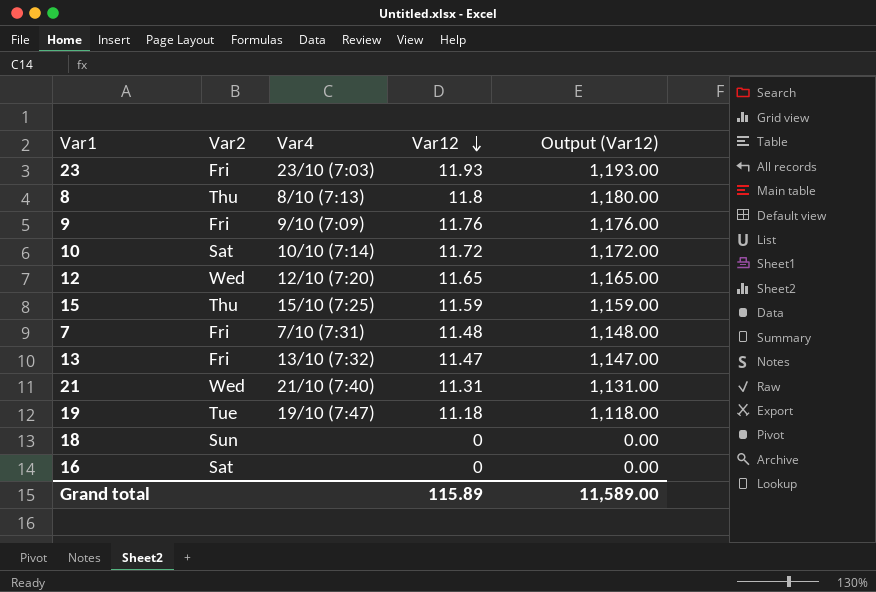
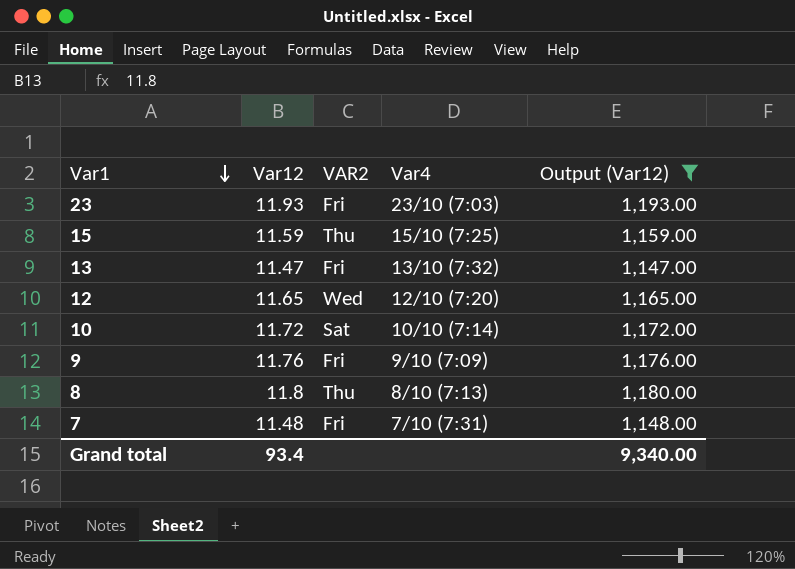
filter: none -> Output (Var12) >= 1,147.00
row order: Var12 descending -> Var1 descending
column Var12 | position: 4 -> 2
column name: Var2 -> VAR2
Grand total | Var12: 115.89 -> 93.4
Grand total | Output (Var12): 11,589.00 -> 9,340.00

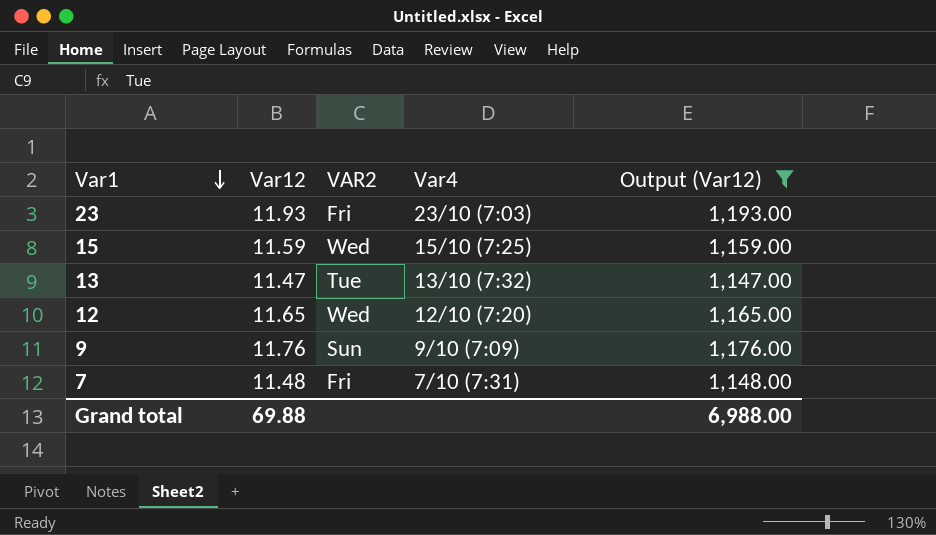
row 10: 11.72 | Sat | 10/10 (7:14) | 1,172.00 -> none
row 8: 11.8 | Thu | 8/10 (7:13) | 1,180.00 -> none
15 | VAR2: Thu -> Wed
13 | VAR2: Fri -> Tue
9 | VAR2: Fri -> Sun
Grand total | Var12: 93.4 -> 69.88
Grand total | Output (Var12): 9,340.00 -> 6,988.00

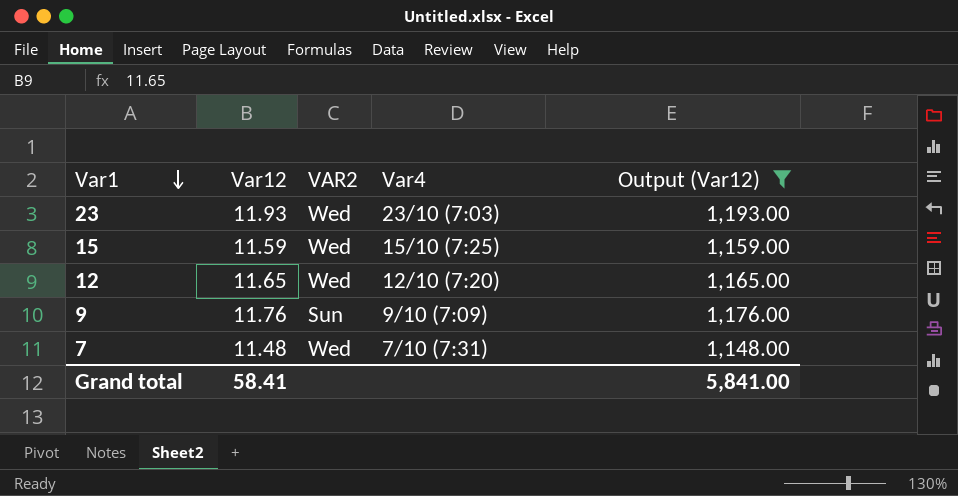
row 13: 11.47 | Tue | 13/10 (7:32) | 1,147.00 -> none
23 | VAR2: Fri -> Wed
7 | VAR2: Fri -> Wed
Grand total | Var12: 69.88 -> 58.41
Grand total | Output (Var12): 6,988.00 -> 5,841.00

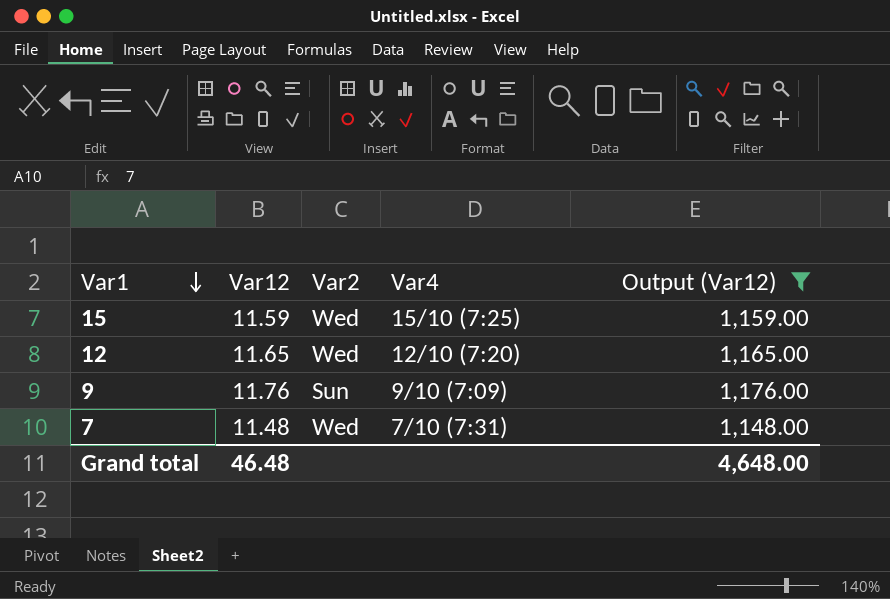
column name: VAR2 -> Var2
row 23: 11.93 | Wed | 23/10 (7:03) | 1,193.00 -> none
Grand total | Var12: 58.41 -> 46.48
Grand total | Output (Var12): 5,841.00 -> 4,648.00

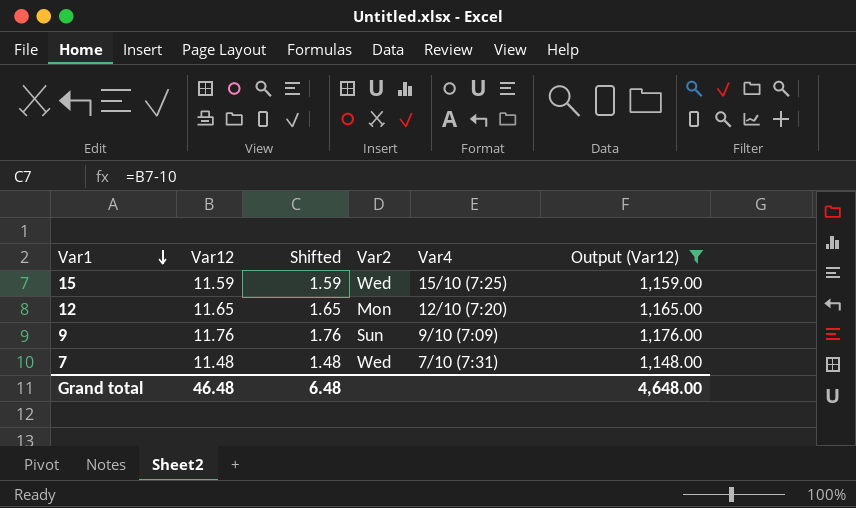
column Shifted | formula: none -> [Var12] - 10
12 | Var2: Wed -> Mon

